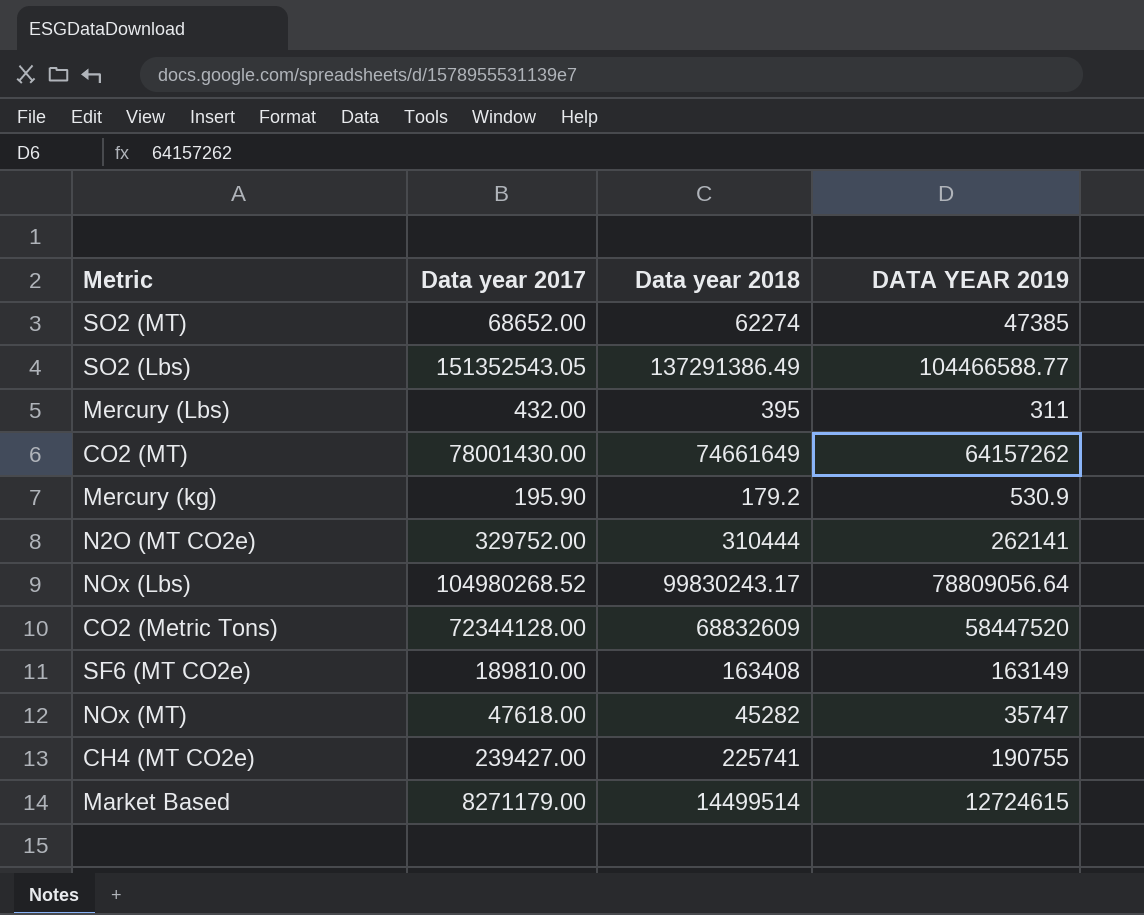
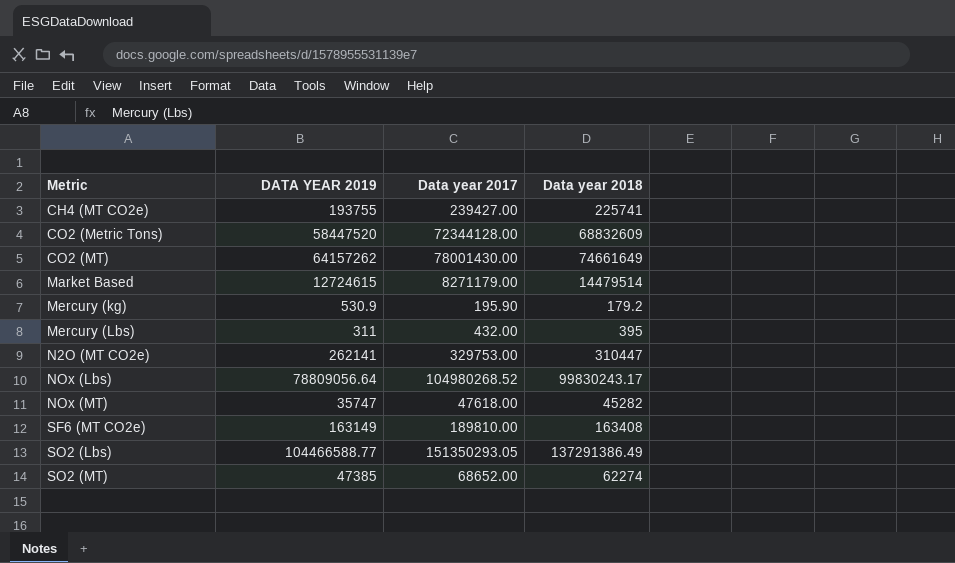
row order: none -> Metric ascending
column DATA YEAR 2019 | position: 4 -> 2
CH4 (MT CO2e) | DATA YEAR 2019: 190755 -> 193755
Market Based | Data year 2018: 14499514 -> 14479514
N2O (MT CO2e) | Data year 2017: 329752.00 -> 329753.00
N2O (MT CO2e) | Data year 2018: 310444 -> 310447
SO2 (Lbs) | Data year 2017: 151352543.05 -> 151350293.05

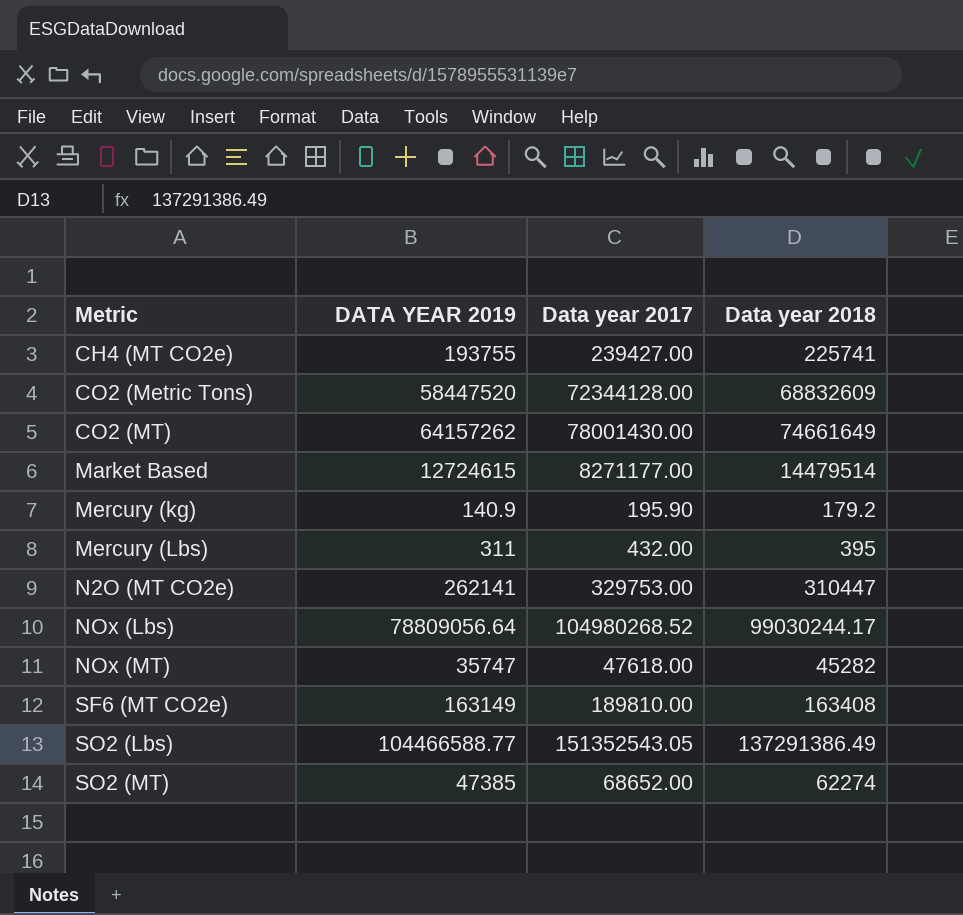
Market Based | Data year 2017: 8271179.00 -> 8271177.00
Mercury (kg) | DATA YEAR 2019: 530.9 -> 140.9
NOx (Lbs) | Data year 2018: 99830243.17 -> 99030244.17
SO2 (Lbs) | Data year 2017: 151350293.05 -> 151352543.05

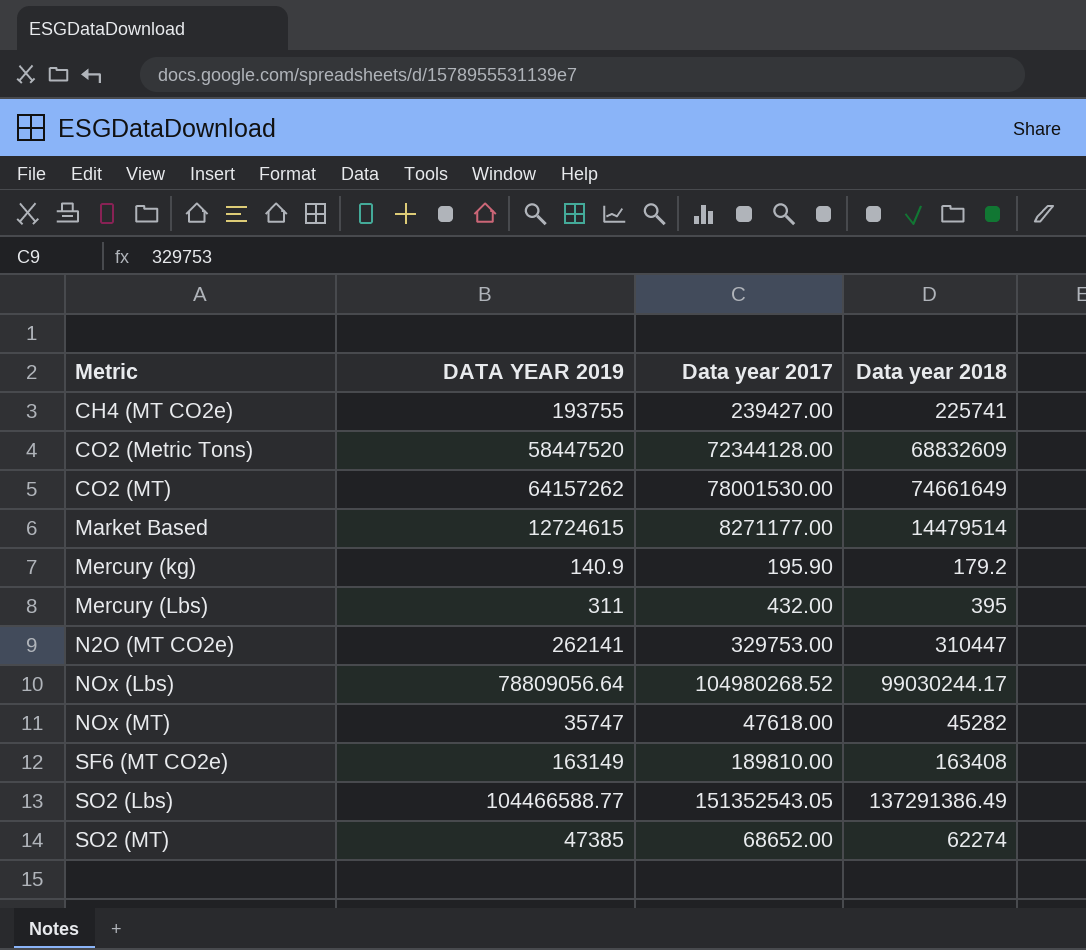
CO2 (MT) | Data year 2017: 78001430.00 -> 78001530.00

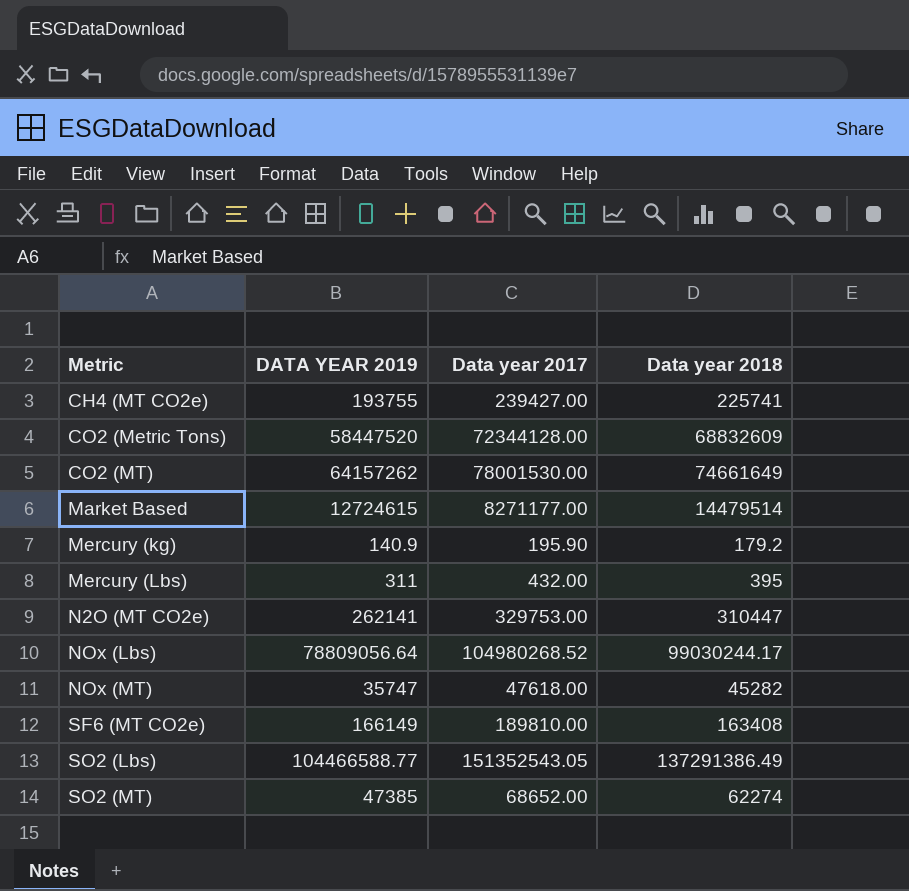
SF6 (MT CO2e) | DATA YEAR 2019: 163149 -> 166149

